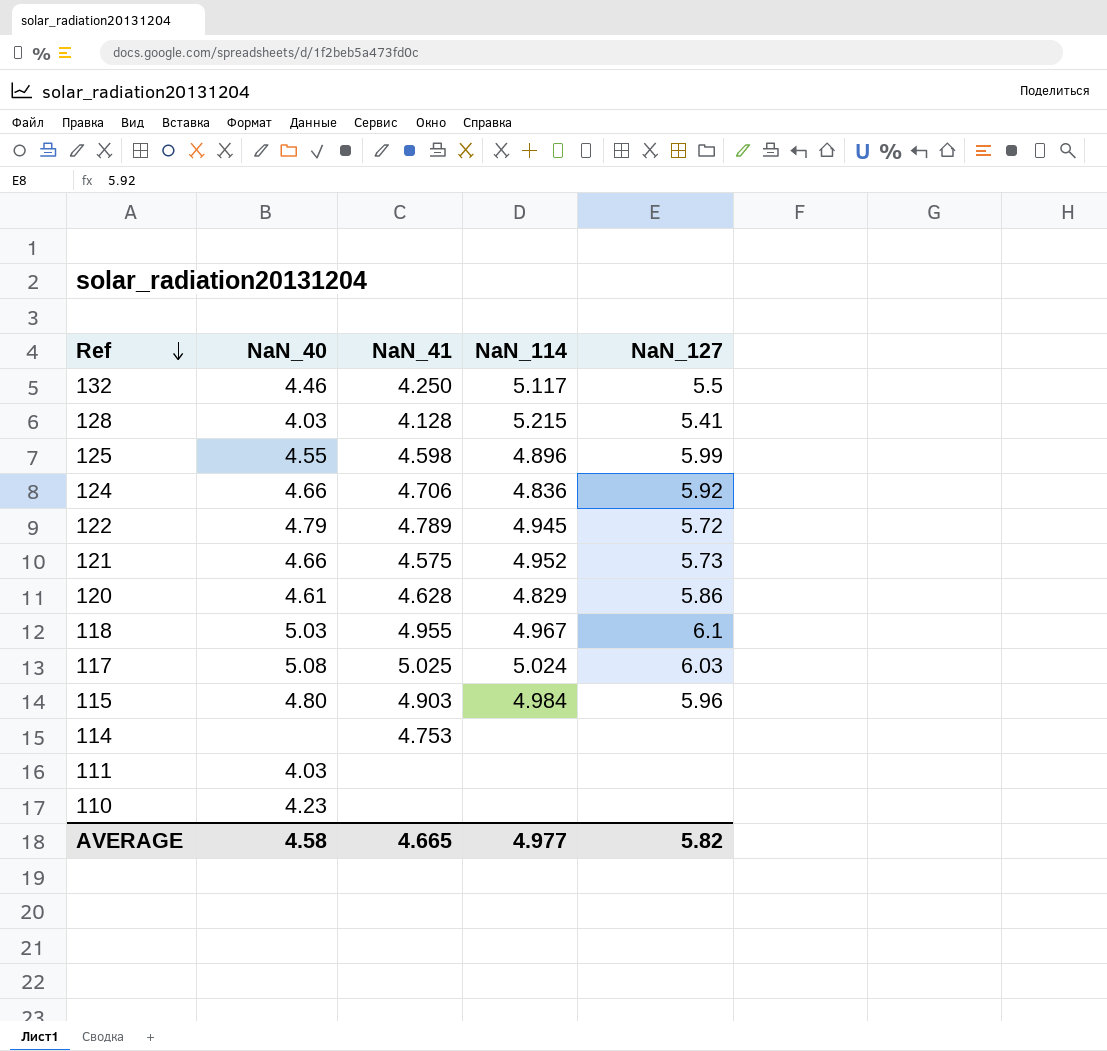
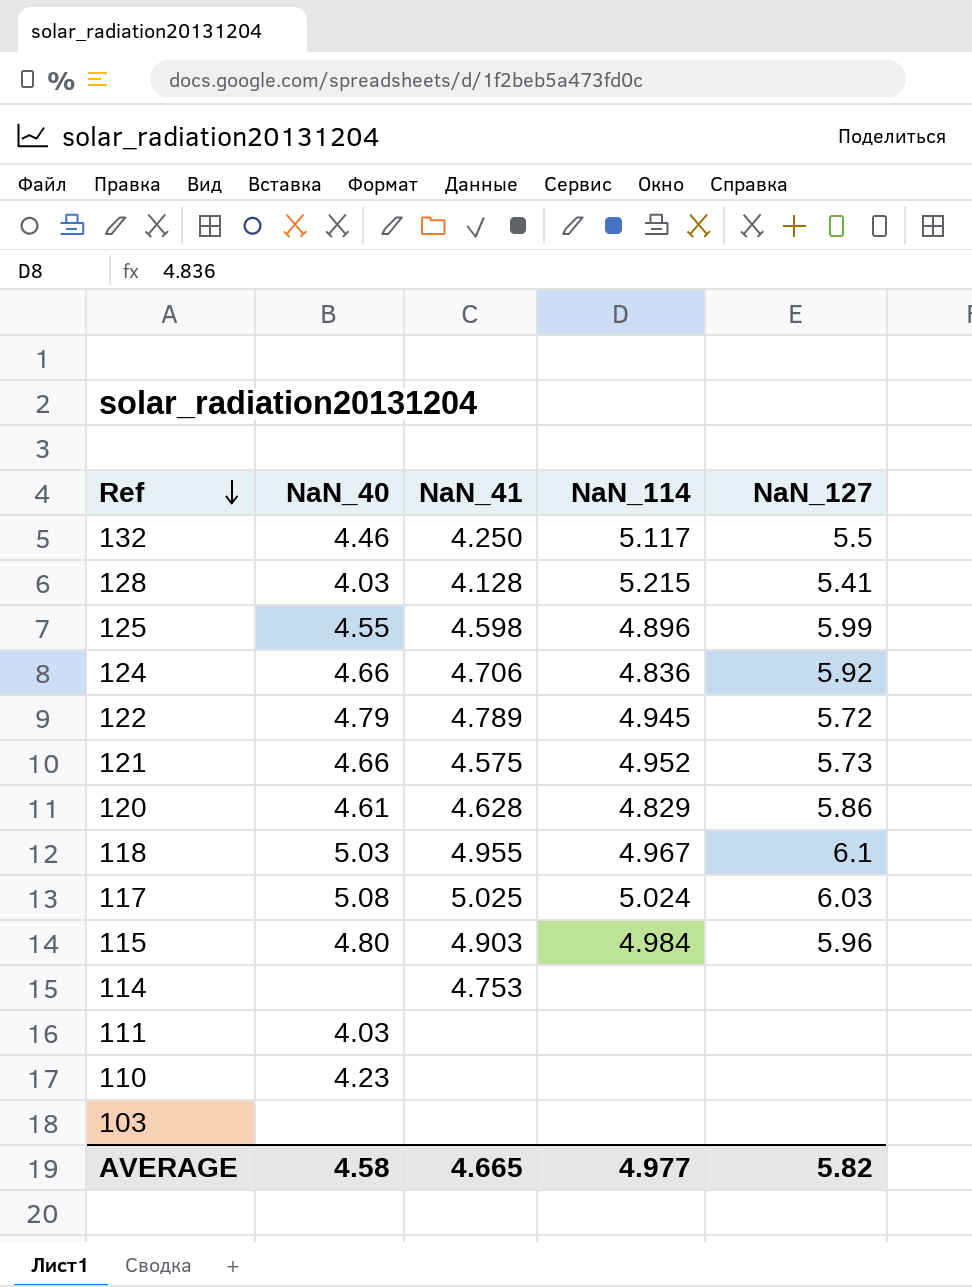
row 103: none -> none | none | none | none

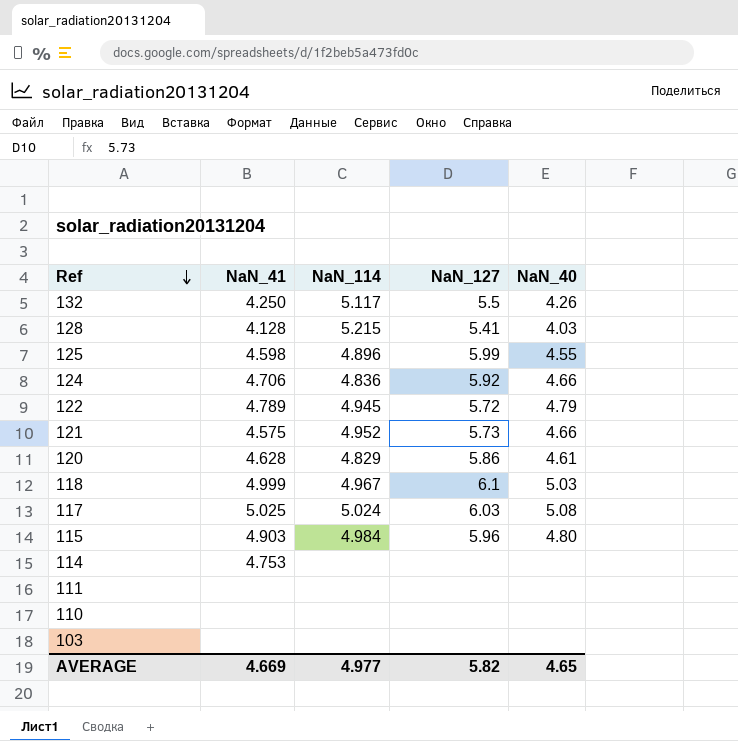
column NaN_40 | position: 2 -> 5
132 | NaN_40: 4.46 -> 4.26
118 | NaN_41: 4.955 -> 4.999
111 | NaN_40: 4.03 -> none
110 | NaN_40: 4.23 -> none
AVERAGE | NaN_41: 4.665 -> 4.669
AVERAGE | NaN_40: 4.58 -> 4.65

